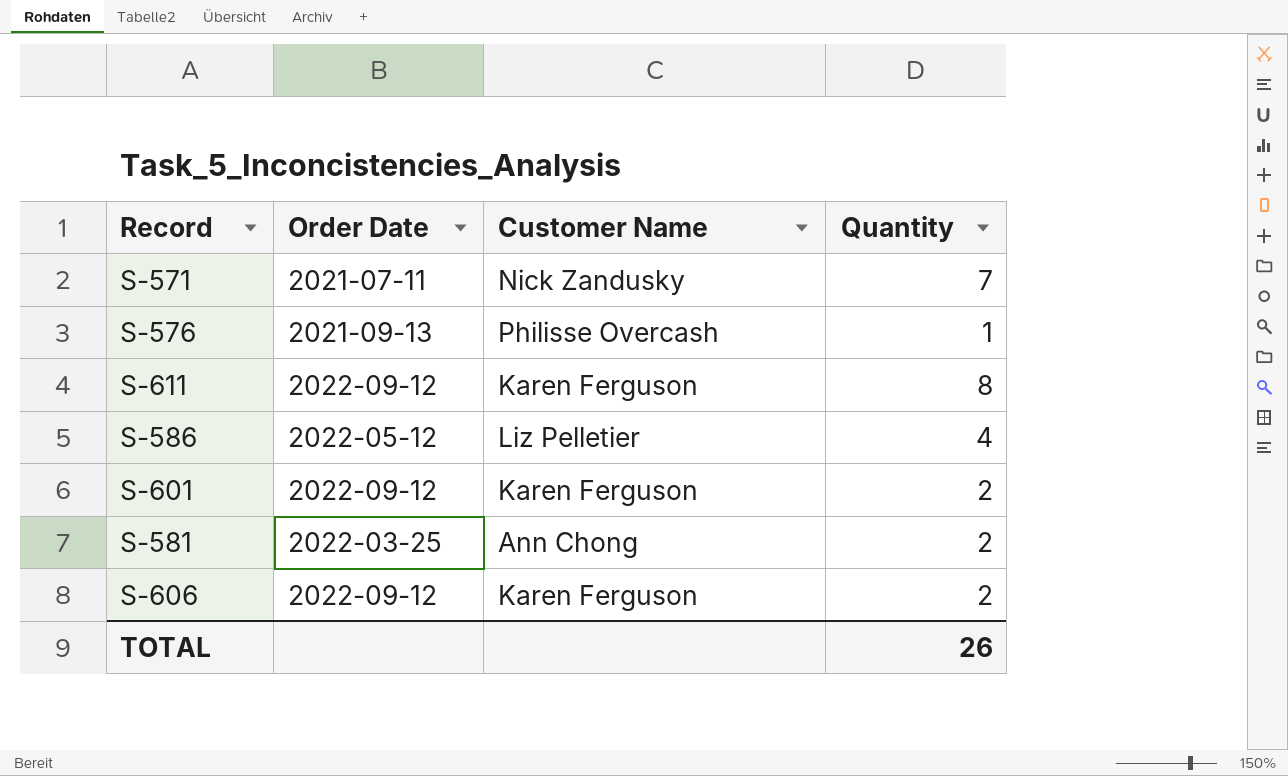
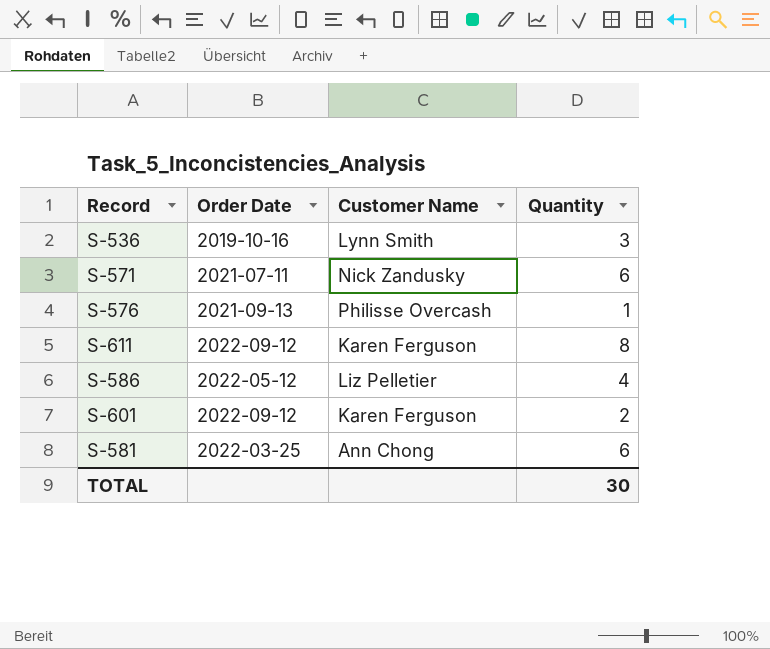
row S-606: 2022-09-12 | Karen Ferguson | 2 -> none
row S-536: none -> 2019-10-16 | Lynn Smith | 3
S-571 | Quantity: 7 -> 6
S-581 | Quantity: 2 -> 6
TOTAL | Quantity: 26 -> 30

